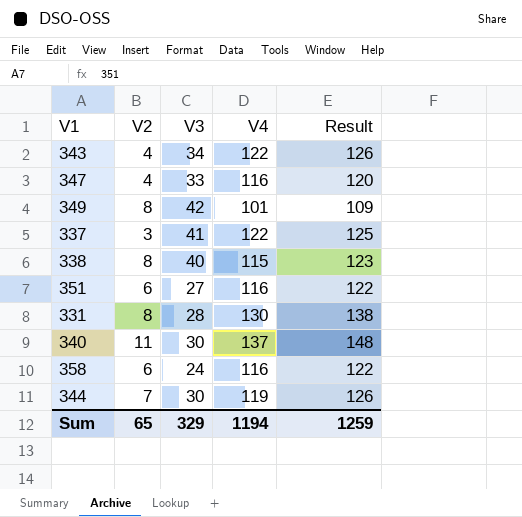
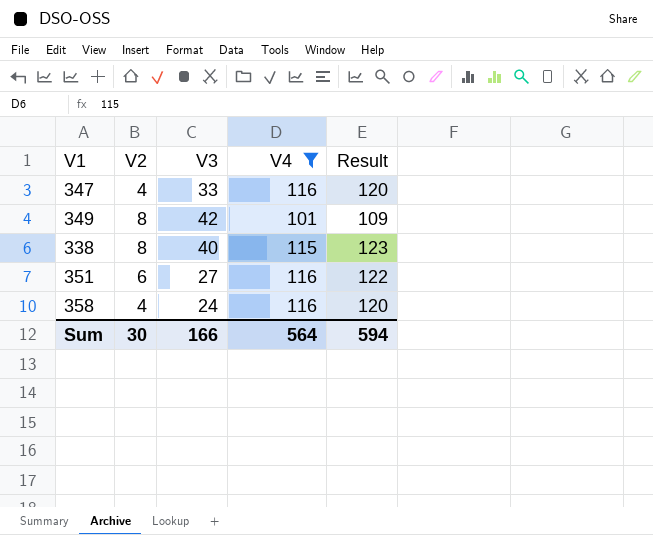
filter: none -> V4 <= 116
358 | V2: 6 -> 4
358 | Result: 122 -> 120
Sum | V2: 65 -> 30
Sum | V3: 329 -> 166
Sum | V4: 1194 -> 564
Sum | Result: 1259 -> 594

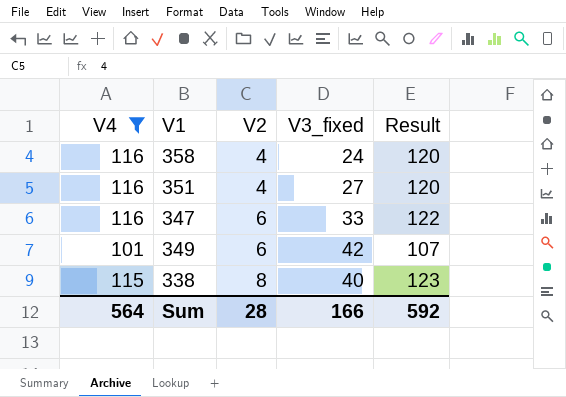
row order: none -> V2 ascending
column V4 | position: 4 -> 1
column name: V3 -> V3_fixed
351 | V2: 6 -> 4
351 | Result: 122 -> 120
347 | V2: 4 -> 6
347 | Result: 120 -> 122
349 | V2: 8 -> 6
349 | Result: 109 -> 107
Sum | V2: 30 -> 28
Sum | Result: 594 -> 592

